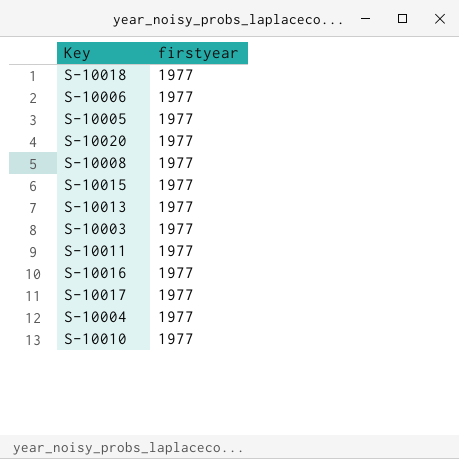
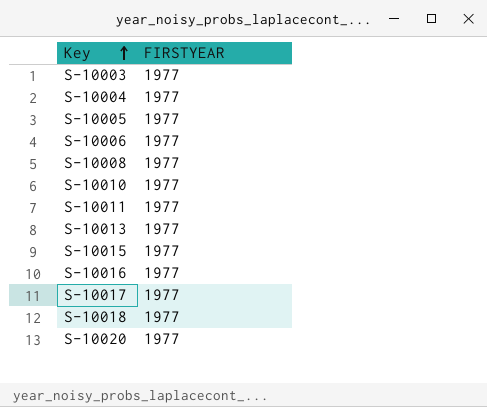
row order: none -> Key ascending
column name: firstyear -> FIRSTYEAR

